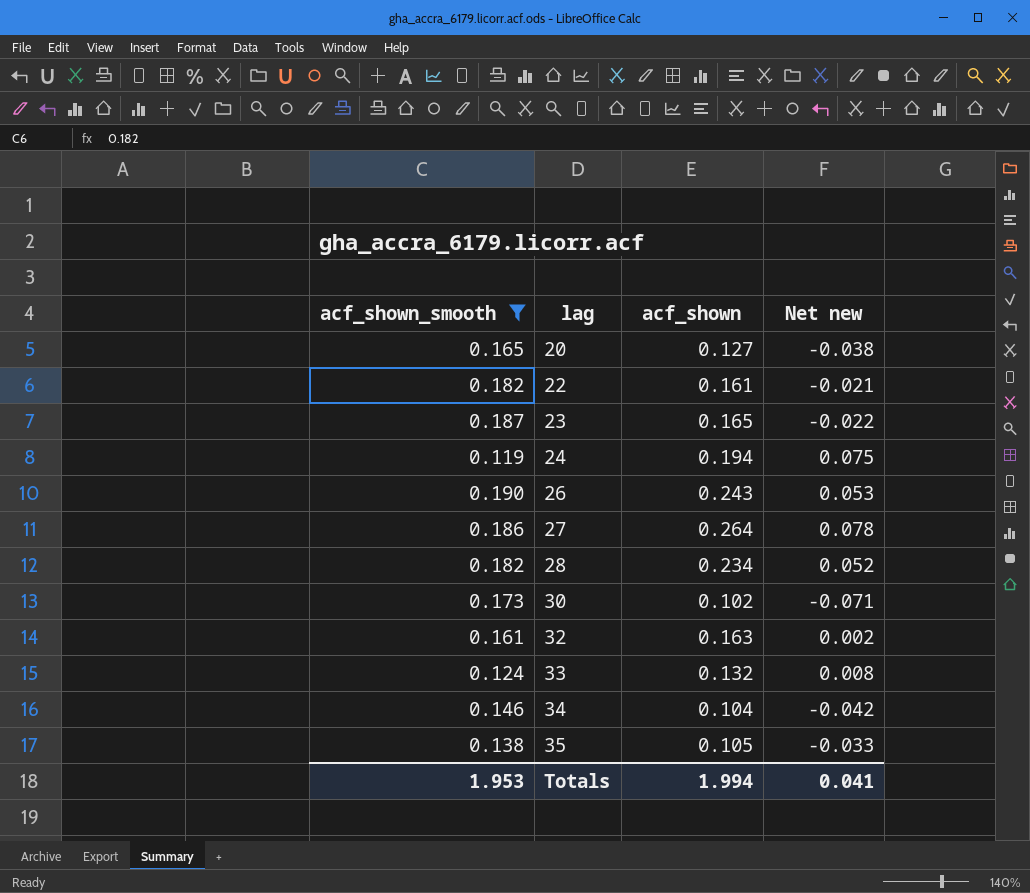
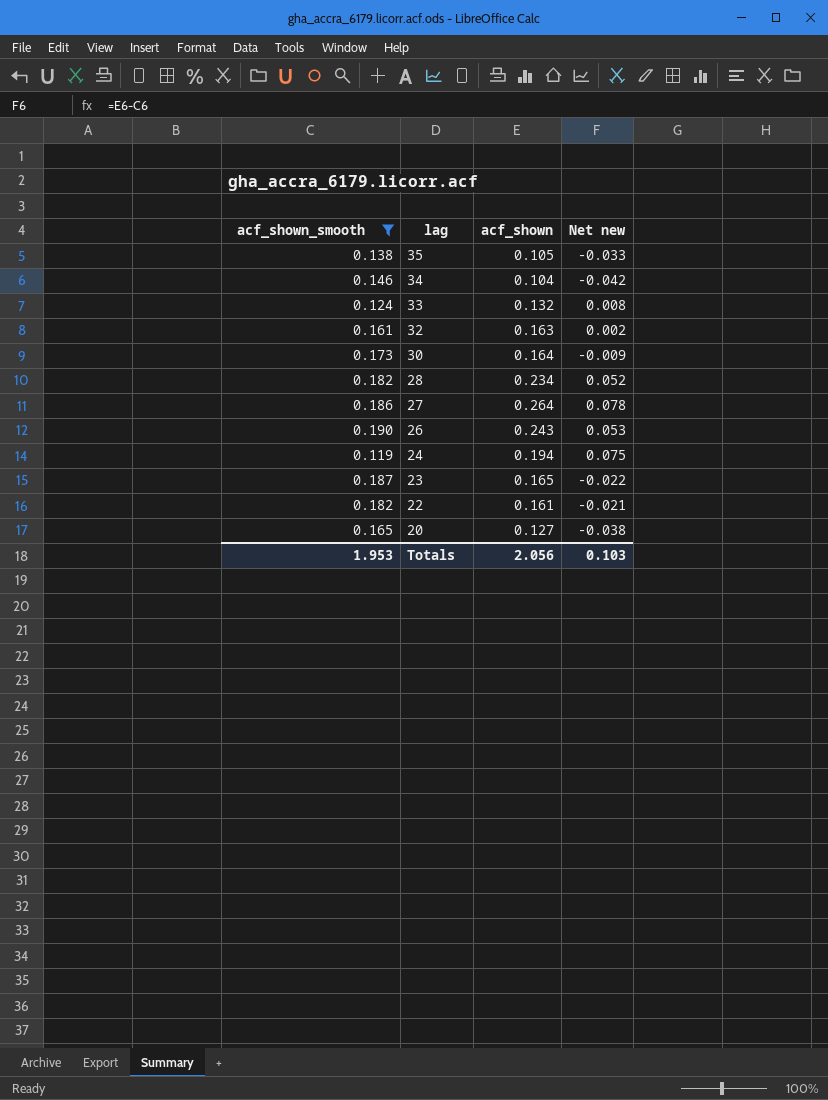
row order: lag ascending -> lag descending
30 | acf_shown: 0.102 -> 0.164
30 | Net new: -0.071 -> -0.009
Totals | acf_shown: 1.994 -> 2.056
Totals | Net new: 0.041 -> 0.103

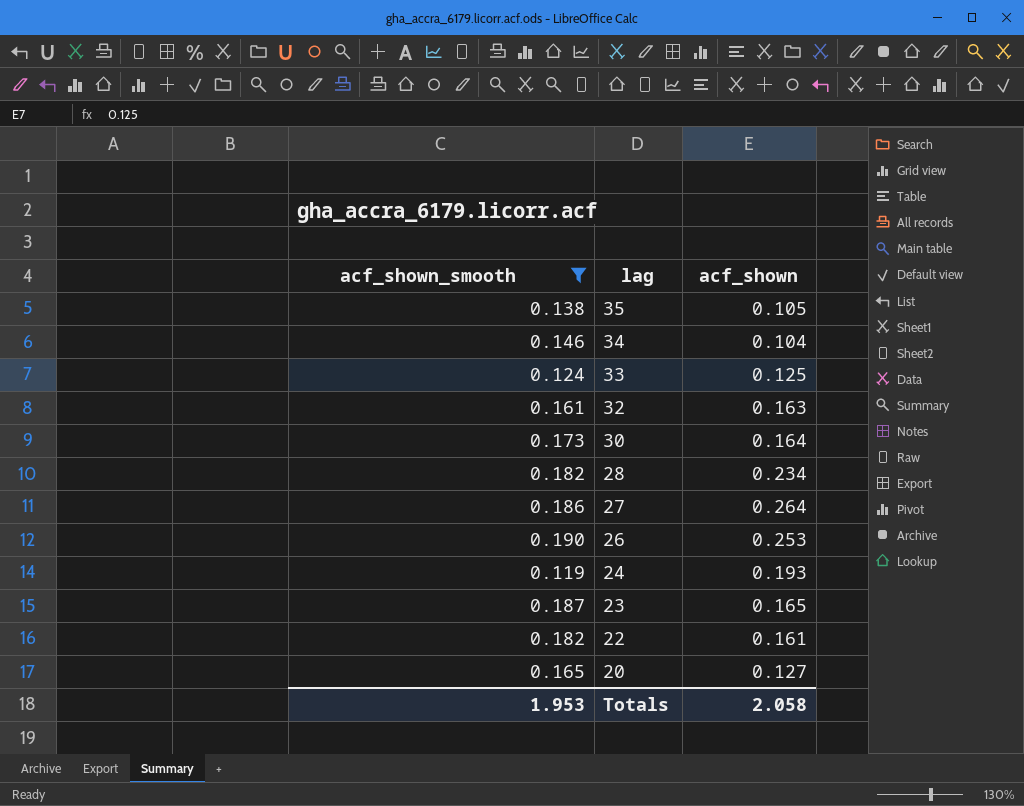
column Net new | formula: [acf_shown] - [acf_shown_smooth] -> none
33 | acf_shown: 0.132 -> 0.125
26 | acf_shown: 0.243 -> 0.253
24 | acf_shown: 0.194 -> 0.193
Totals | acf_shown: 2.056 -> 2.058

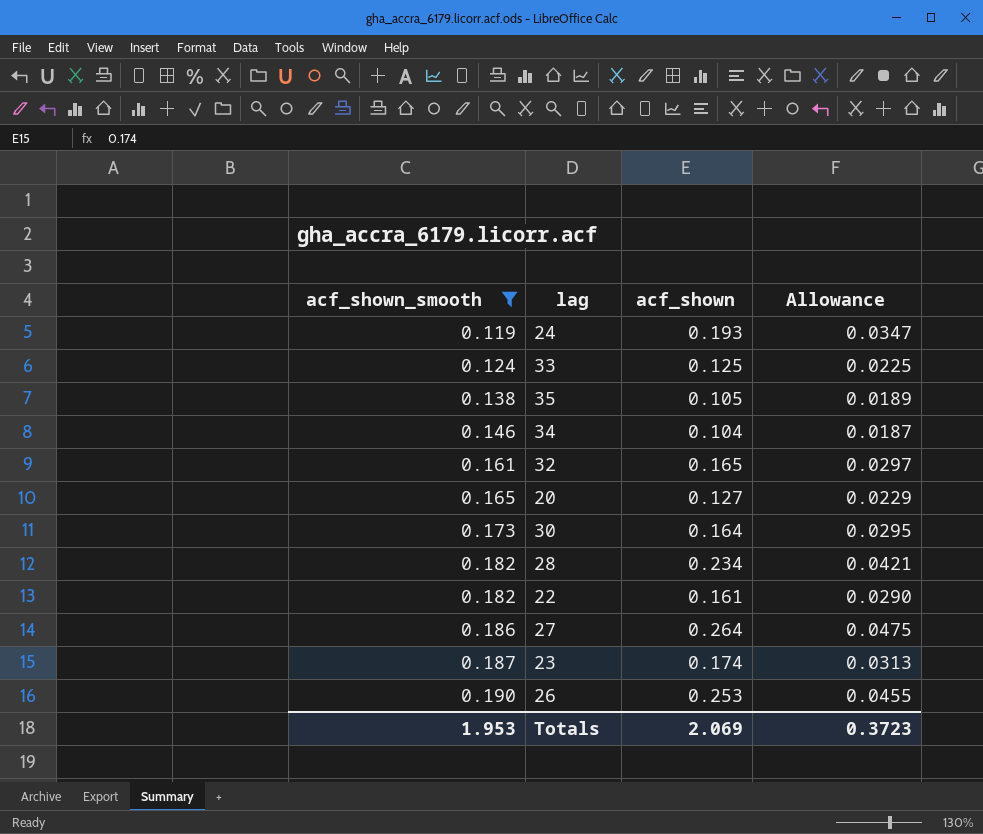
row order: lag descending -> acf_shown_smooth ascending
column Allowance | formula: none -> [acf_shown] * 0.18
32 | acf_shown: 0.163 -> 0.165
23 | acf_shown: 0.165 -> 0.174
Totals | acf_shown: 2.058 -> 2.069

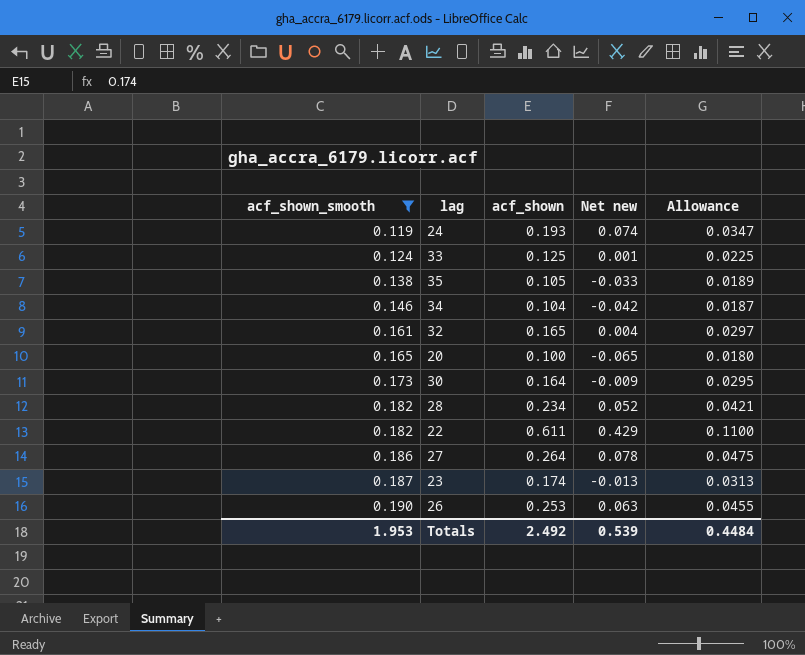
column Net new | formula: none -> [acf_shown] - [acf_shown_smooth]
20 | acf_shown: 0.127 -> 0.100
20 | Allowance: 0.0229 -> 0.0180
22 | acf_shown: 0.161 -> 0.611
22 | Allowance: 0.0290 -> 0.1100
Totals | acf_shown: 2.069 -> 2.492
Totals | Allowance: 0.3723 -> 0.4484

